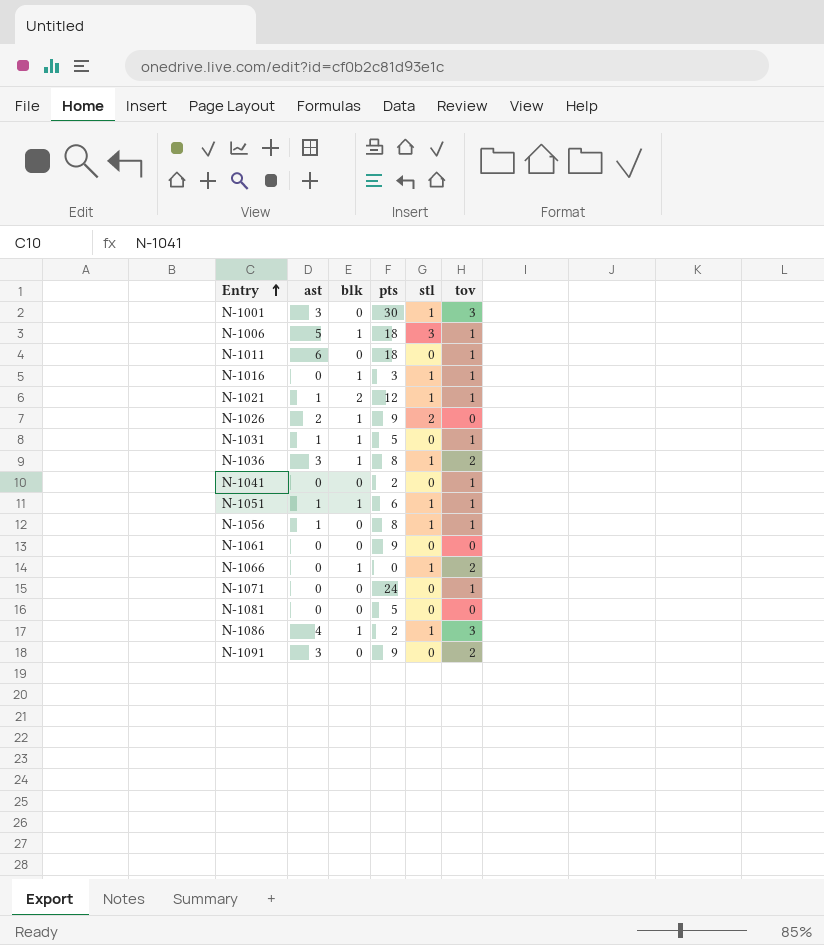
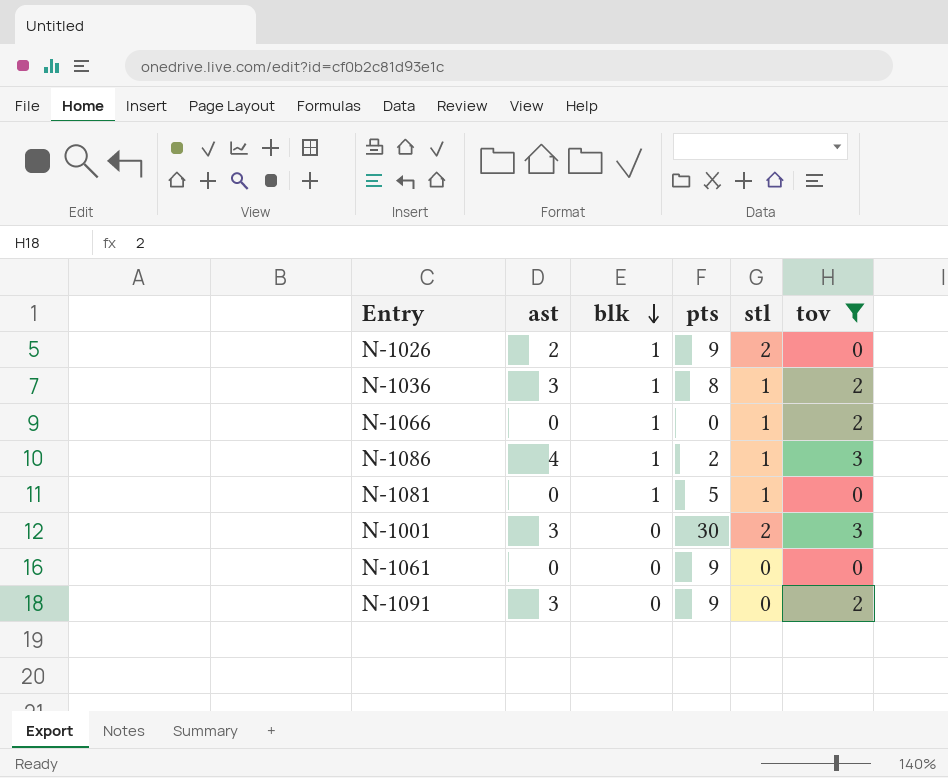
filter: none -> tov != 1
row order: Entry ascending -> blk descending
N-1081 | blk: 0 -> 1
N-1081 | stl: 0 -> 1
N-1001 | stl: 1 -> 2

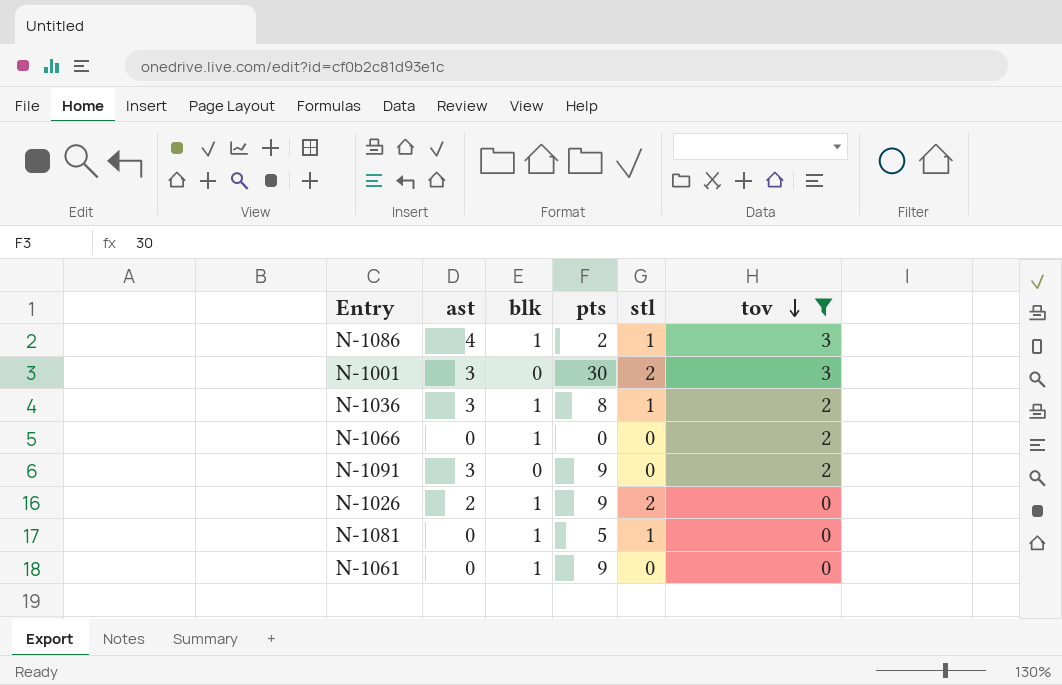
row order: blk descending -> tov descending
N-1066 | stl: 1 -> 0
N-1061 | blk: 0 -> 1

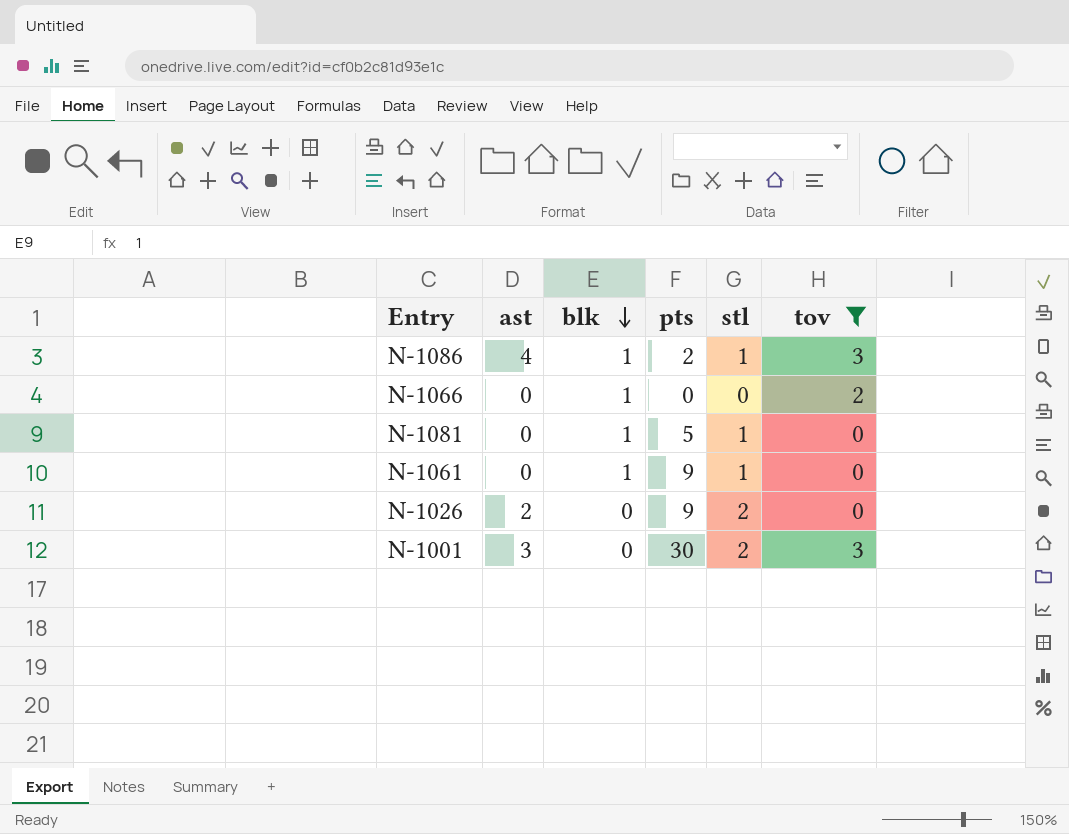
row order: tov descending -> blk descending
row N-1036: 3 | 1 | 8 | 1 | 2 -> none
row N-1091: 3 | 0 | 9 | 0 | 2 -> none
N-1061 | stl: 0 -> 1
N-1026 | blk: 1 -> 0

